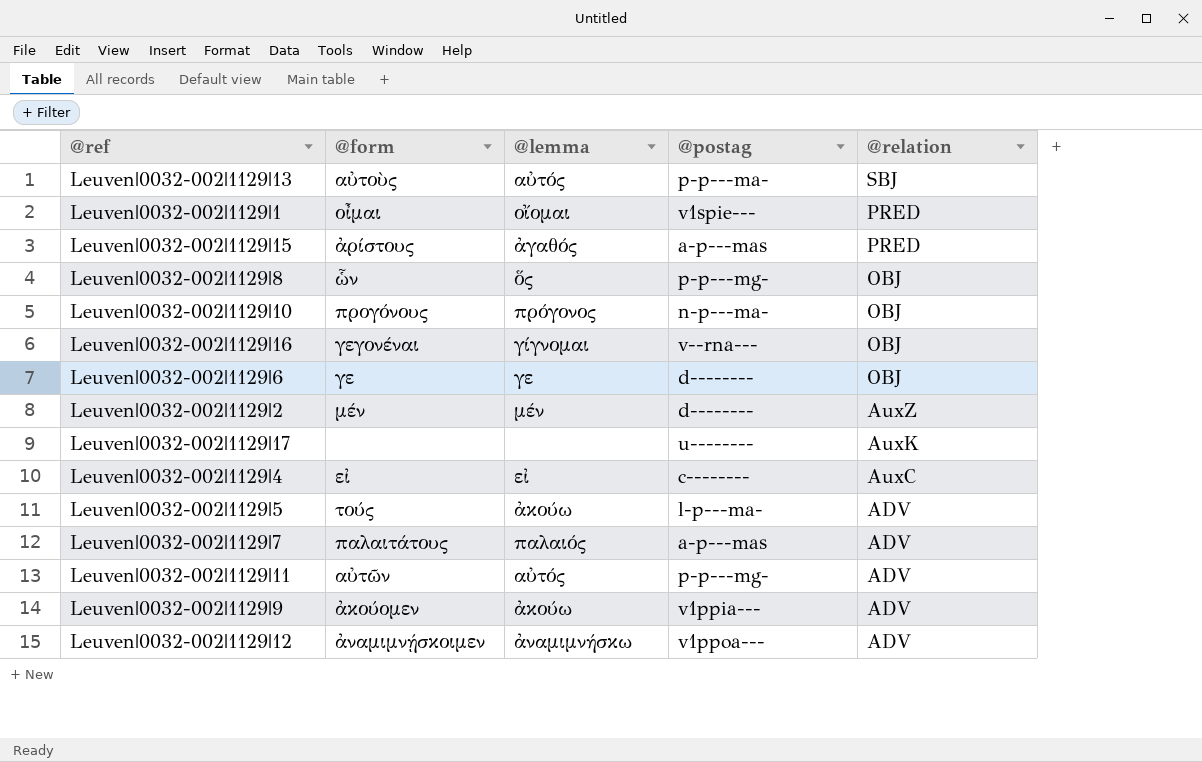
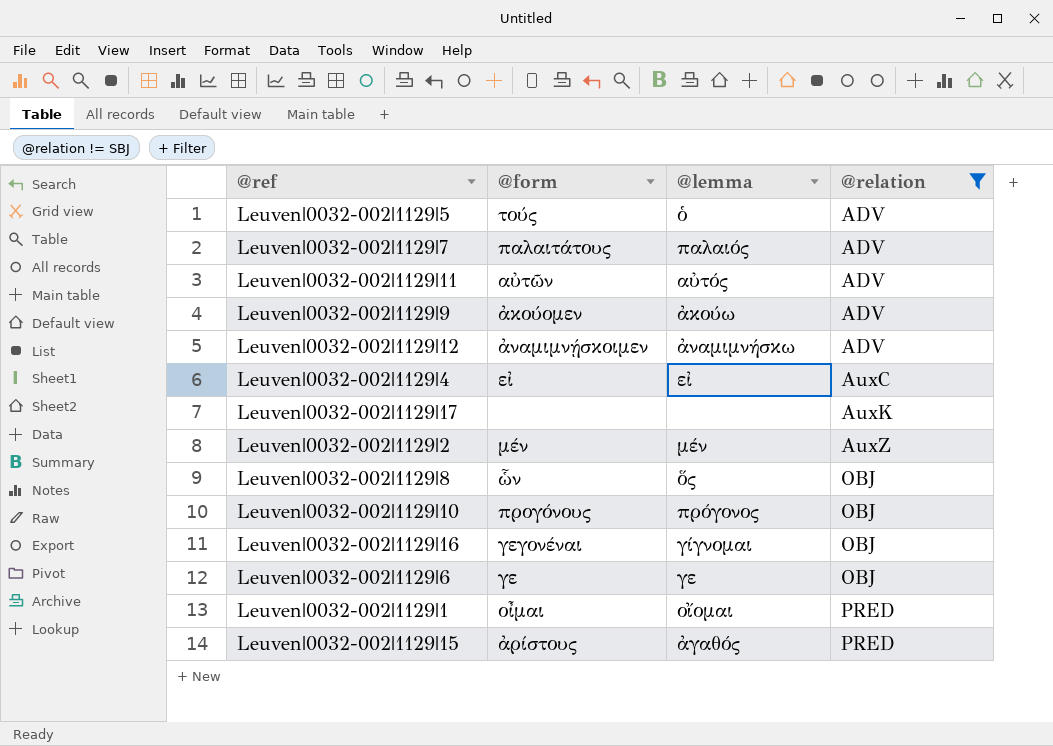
filter: none -> @relation != SBJ
row order: @relation descending -> @relation ascending
column @postag | position: 4 -> none
Leuven|0032-002|1129|5 | @lemma: ἀκούω -> ὁ

